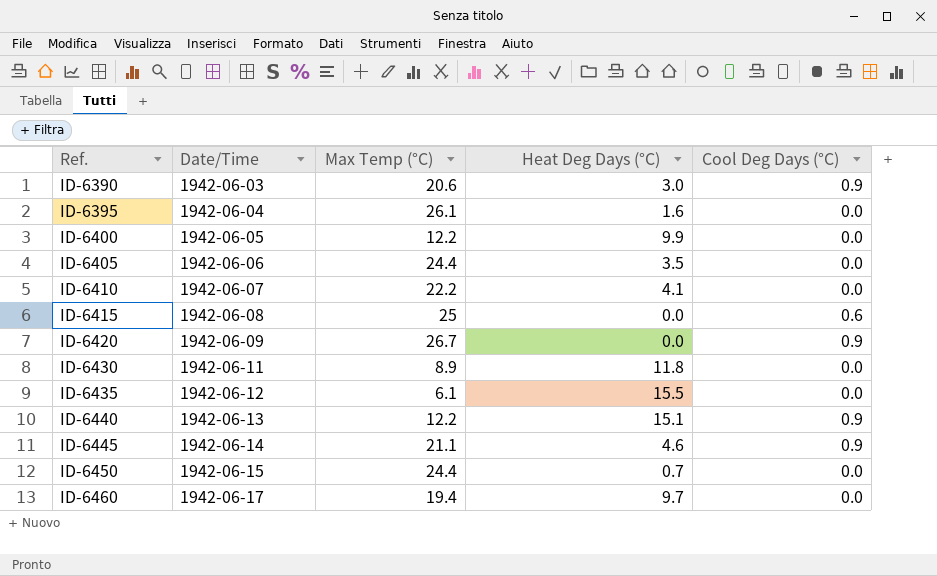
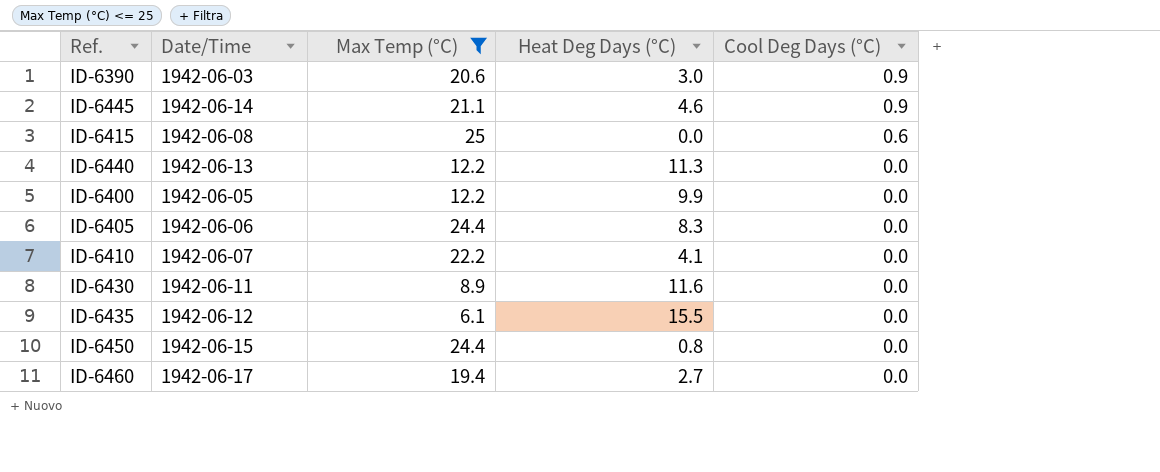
filter: none -> Max Temp (°C) <= 25
row order: Ref. ascending -> Cool Deg Days (°C) descending
ID-6440 | Heat Deg Days (°C): 15.1 -> 11.3
ID-6440 | Cool Deg Days (°C): 0.9 -> 0.0
ID-6405 | Heat Deg Days (°C): 3.5 -> 8.3
ID-6430 | Heat Deg Days (°C): 11.8 -> 11.6
ID-6450 | Heat Deg Days (°C): 0.7 -> 0.8
ID-6460 | Heat Deg Days (°C): 9.7 -> 2.7

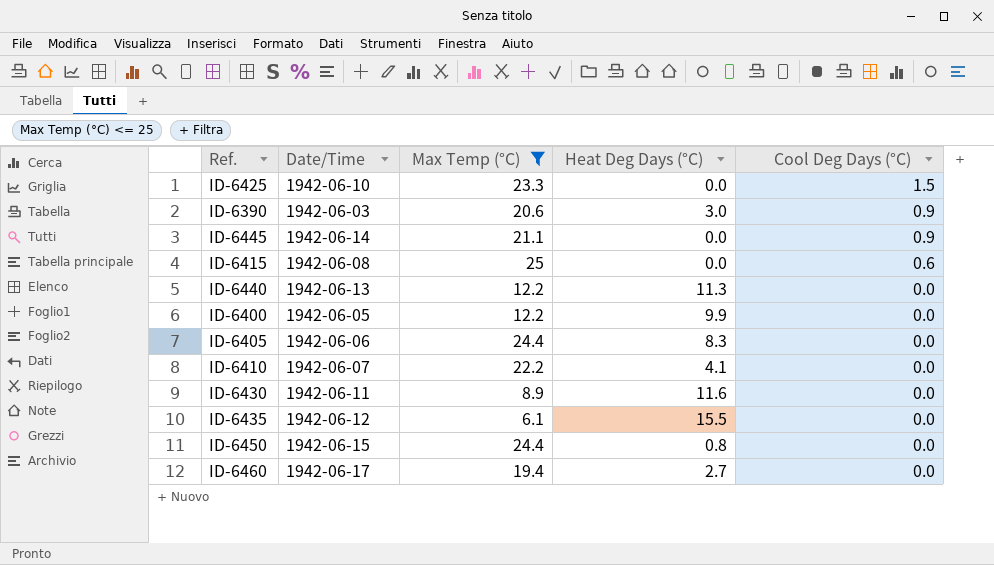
row ID-6425: none -> 1942-06-10 | 23.3 | 0.0 | 1.5
ID-6445 | Heat Deg Days (°C): 4.6 -> 0.0

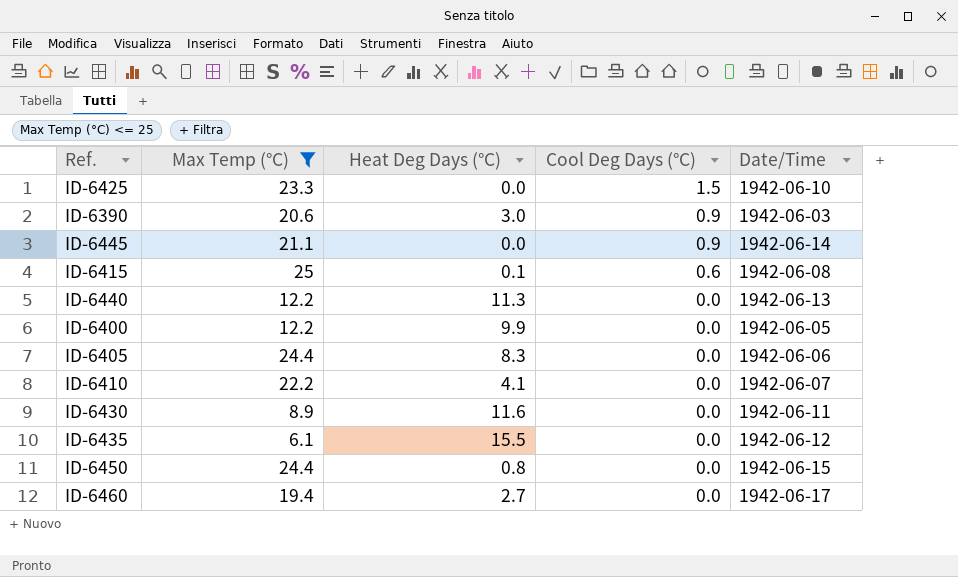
column Date/Time | position: 2 -> 5
ID-6415 | Heat Deg Days (°C): 0.0 -> 0.1

